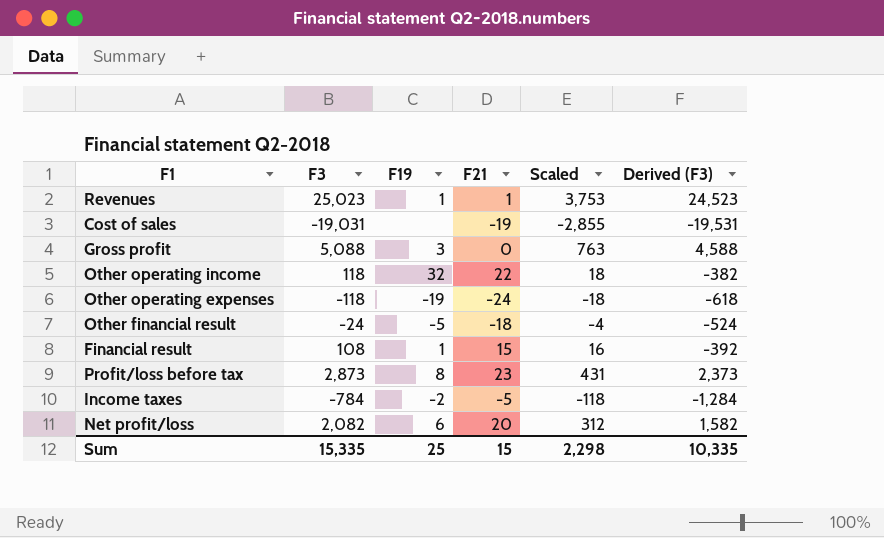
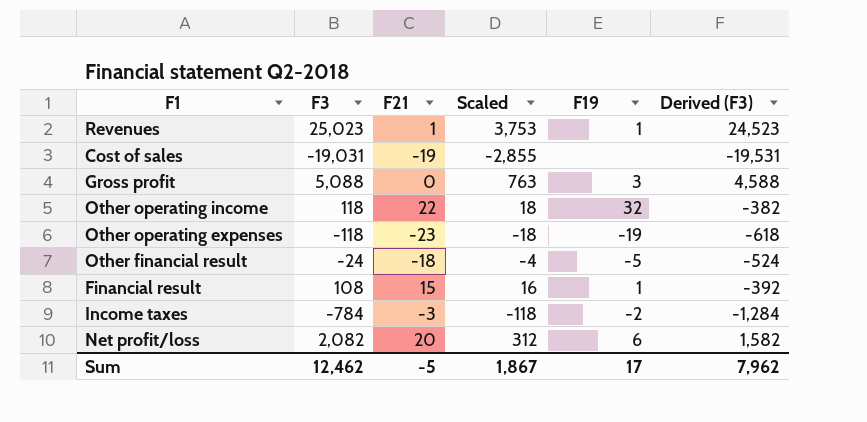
column F19 | position: 3 -> 5
row Profit/loss before tax: 2,873 | 8 | 23 | 431 | 2,373 -> none
Other operating expenses | F21: -24 -> -23
Income taxes | F21: -5 -> -3
Sum | F3: 15,335 -> 12,462
Sum | F21: 15 -> -5
Sum | Scaled: 2,298 -> 1,867
Sum | F19: 25 -> 17
Sum | Derived (F3): 10,335 -> 7,962

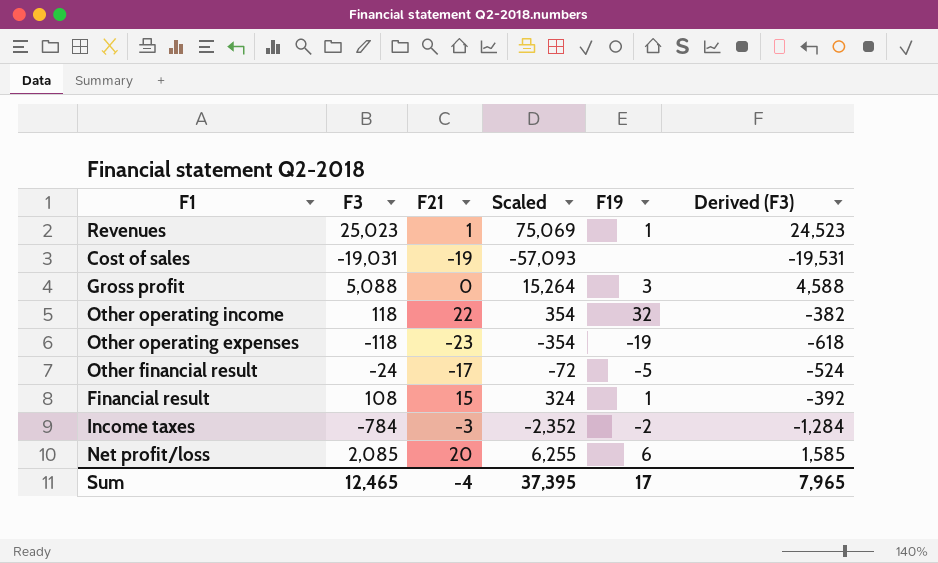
column Scaled | formula: [F3] * 0.15 -> [F3] * 3
Other financial result | F21: -18 -> -17
Net profit/loss | F3: 2,082 -> 2,085
Net profit/loss | Derived (F3): 1,582 -> 1,585
Sum | F3: 12,462 -> 12,465
Sum | F21: -5 -> -4
Sum | Scaled: 1,867 -> 37,395
Sum | Derived (F3): 7,962 -> 7,965

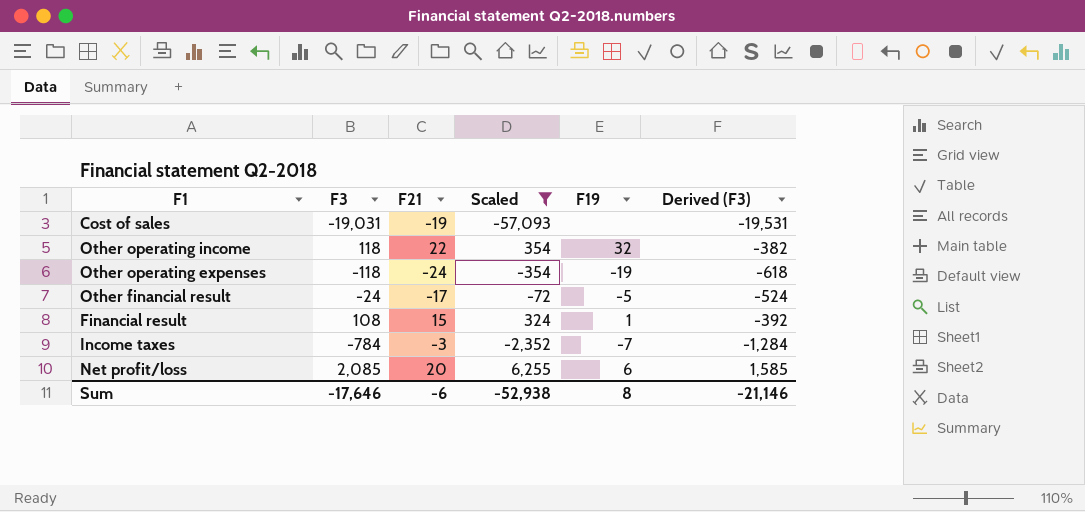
filter: none -> Scaled <= 6,255
Other operating expenses | F21: -23 -> -24
Income taxes | F19: -2 -> -7
Sum | F3: 12,465 -> -17,646
Sum | F21: -4 -> -6
Sum | Scaled: 37,395 -> -52,938
Sum | F19: 17 -> 8
Sum | Derived (F3): 7,965 -> -21,146

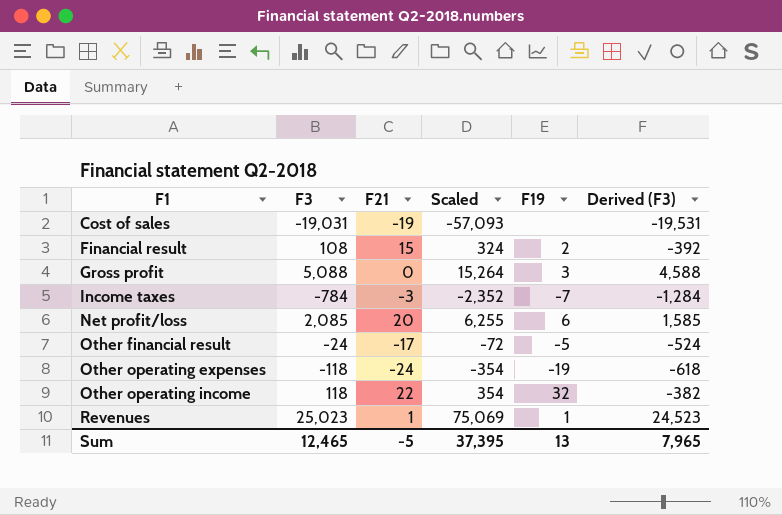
filter: Scaled <= 6,255 -> none
row order: none -> F1 ascending
Financial result | F19: 1 -> 2
Sum | F3: -17,646 -> 12,465
Sum | F21: -6 -> -5
Sum | Scaled: -52,938 -> 37,395
Sum | F19: 8 -> 13
Sum | Derived (F3): -21,146 -> 7,965

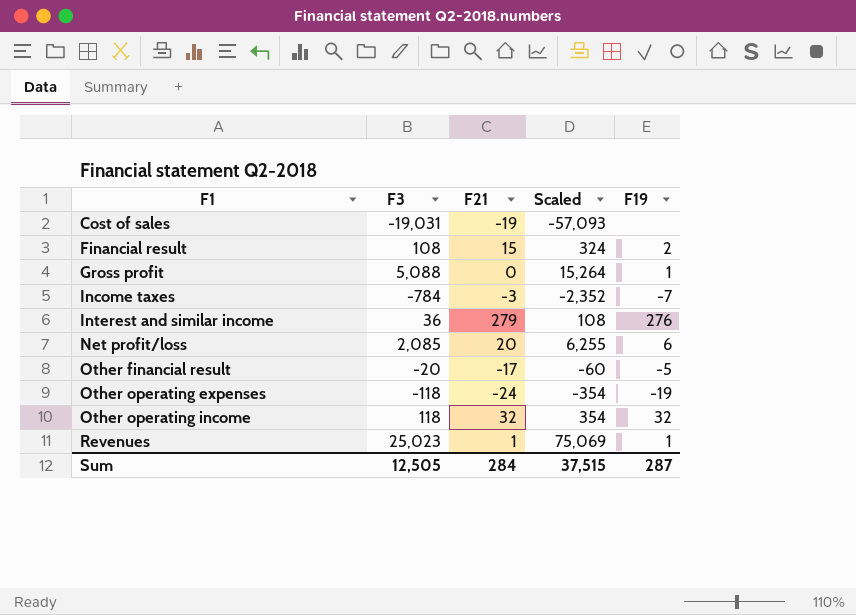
column Derived (F3) | formula: [F3] - 500 -> none
Gross profit | F19: 3 -> 1
row Interest and similar income: none -> 36 | 279 | 108 | 276
Other financial result | F3: -24 -> -20
Other financial result | Scaled: -72 -> -60
Other operating income | F21: 22 -> 32
Sum | F3: 12,465 -> 12,505
Sum | F21: -5 -> 284
Sum | Scaled: 37,395 -> 37,515
Sum | F19: 13 -> 287

